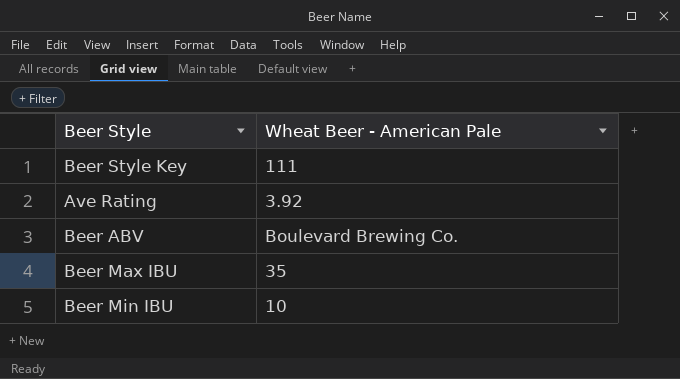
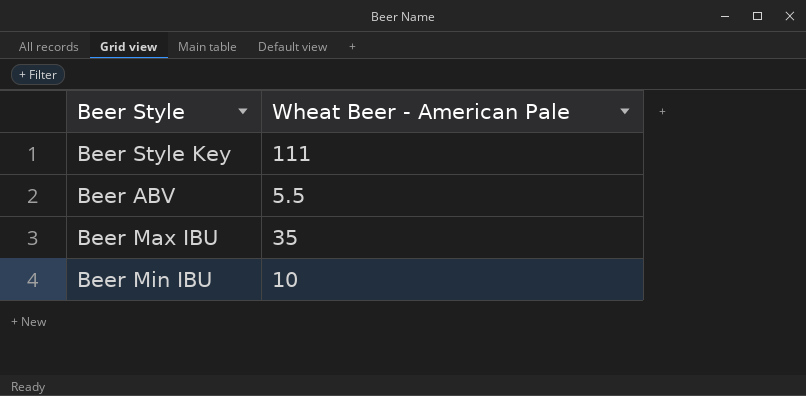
row Ave Rating: 3.92 -> none
Beer ABV | Wheat Beer - American Pale: Boulevard Brewing Co. -> 5.5

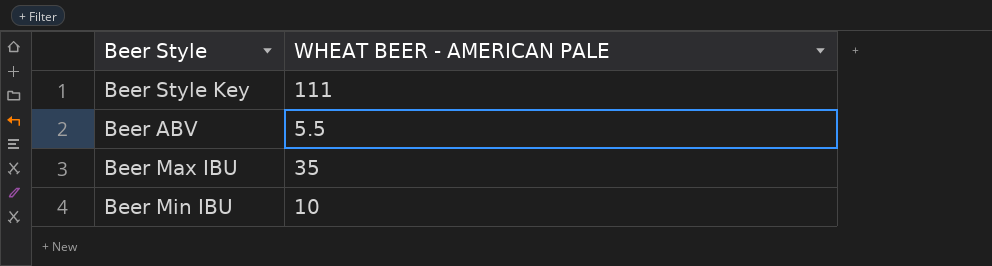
column name: Wheat Beer - American Pale -> WHEAT BEER - AMERICAN PALE

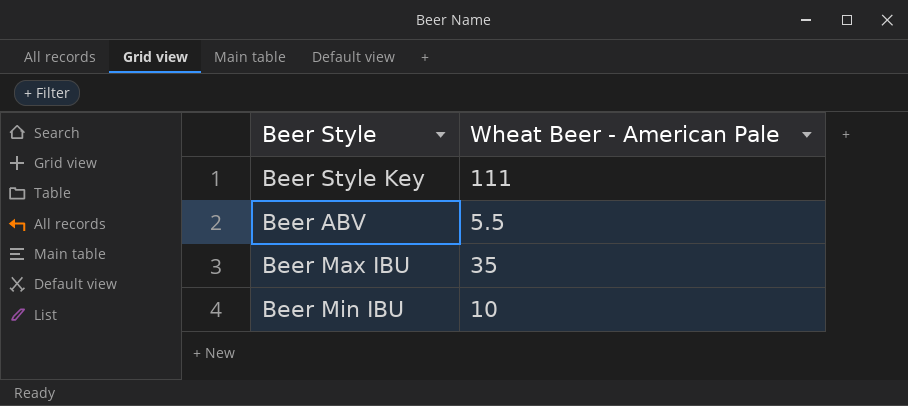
column name: WHEAT BEER - AMERICAN PALE -> Wheat Beer - American Pale

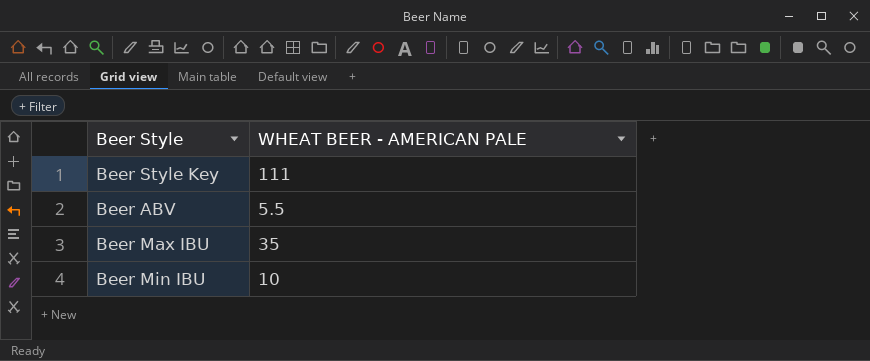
column name: Wheat Beer - American Pale -> WHEAT BEER - AMERICAN PALE

